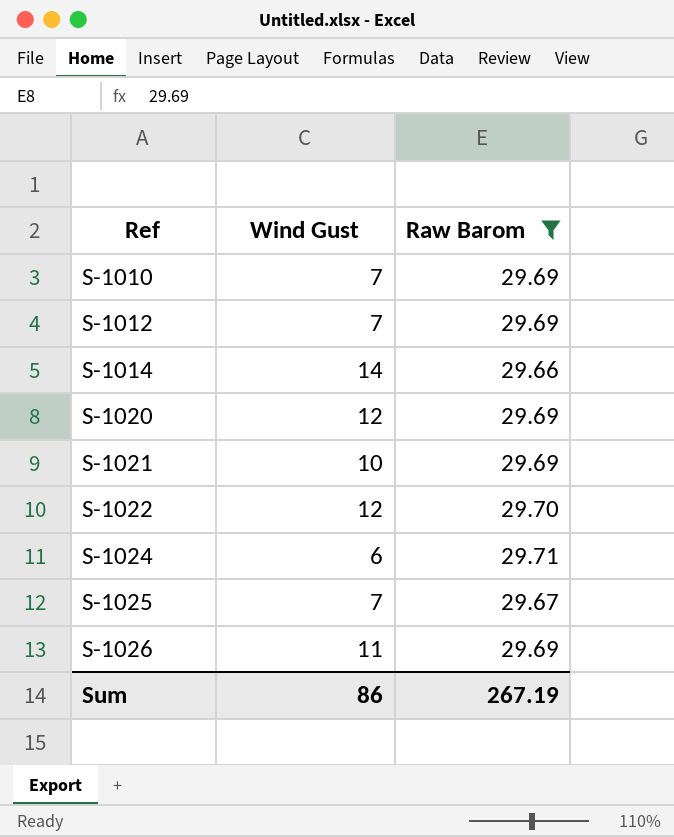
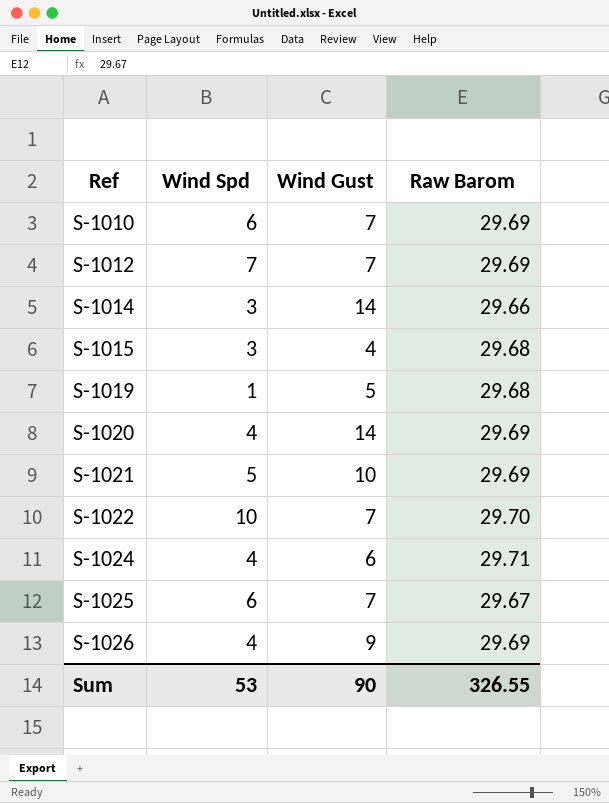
filter: Raw Barom != 29.68 -> none
column Wind Spd | position: none -> 2
S-1020 | Wind Gust: 12 -> 14
S-1022 | Wind Gust: 12 -> 7
S-1026 | Wind Gust: 11 -> 9
Sum | Wind Gust: 86 -> 90
Sum | Raw Barom: 267.19 -> 326.55

